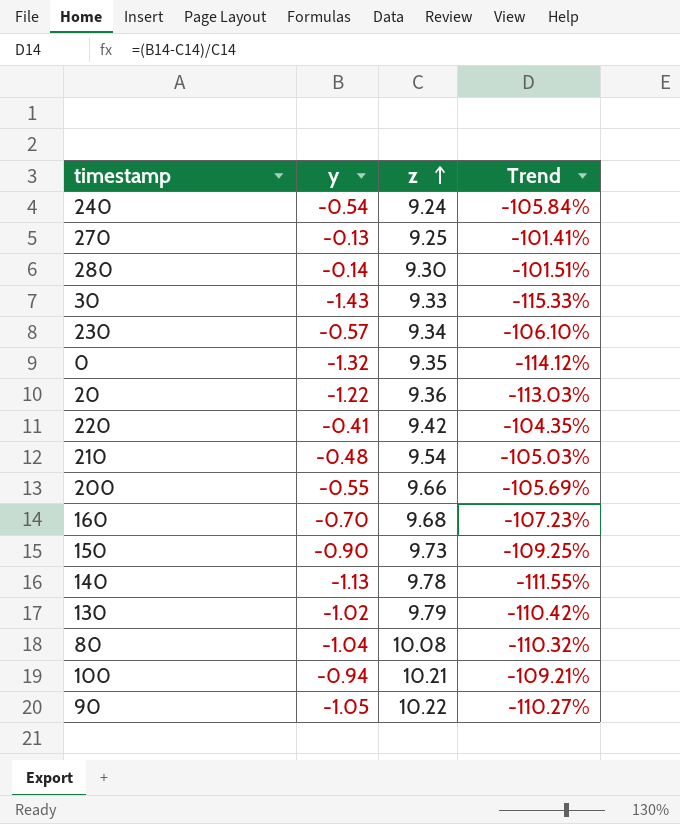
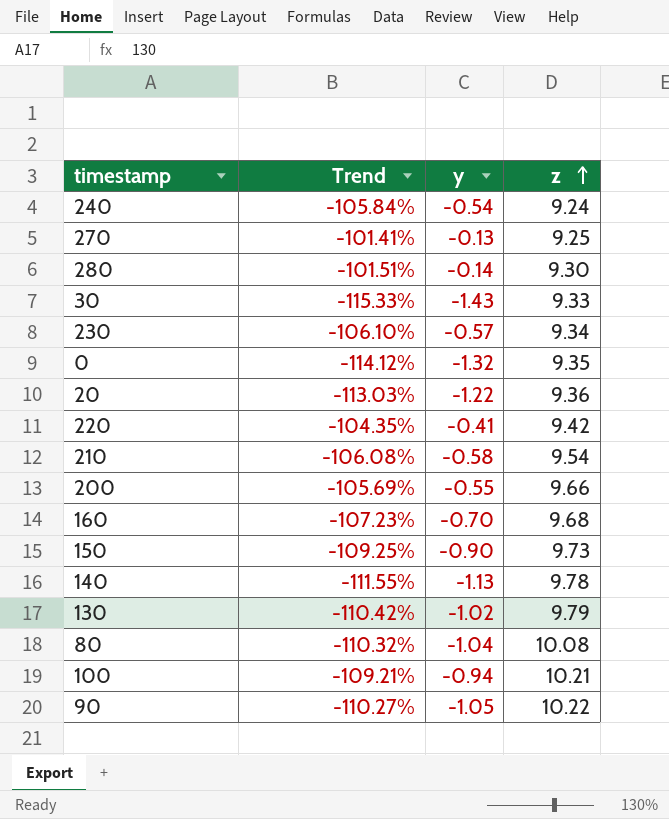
column Trend | position: 4 -> 2
210 | Trend: -105.03% -> -106.08%
210 | y: -0.48 -> -0.58

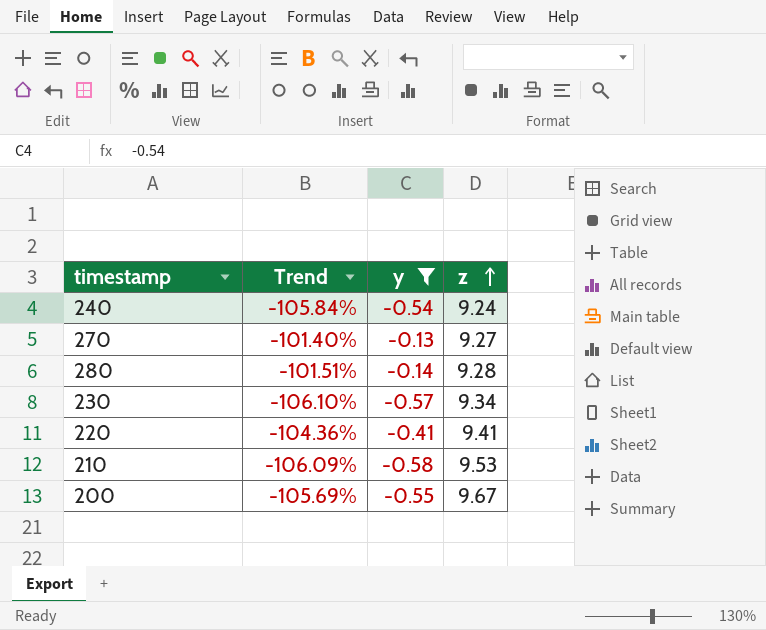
filter: none -> y >= -0.58
270 | Trend: -101.41% -> -101.40%
270 | z: 9.25 -> 9.27
280 | z: 9.30 -> 9.28
220 | Trend: -104.35% -> -104.36%
220 | z: 9.42 -> 9.41
210 | Trend: -106.08% -> -106.09%
210 | z: 9.54 -> 9.53
200 | z: 9.66 -> 9.67

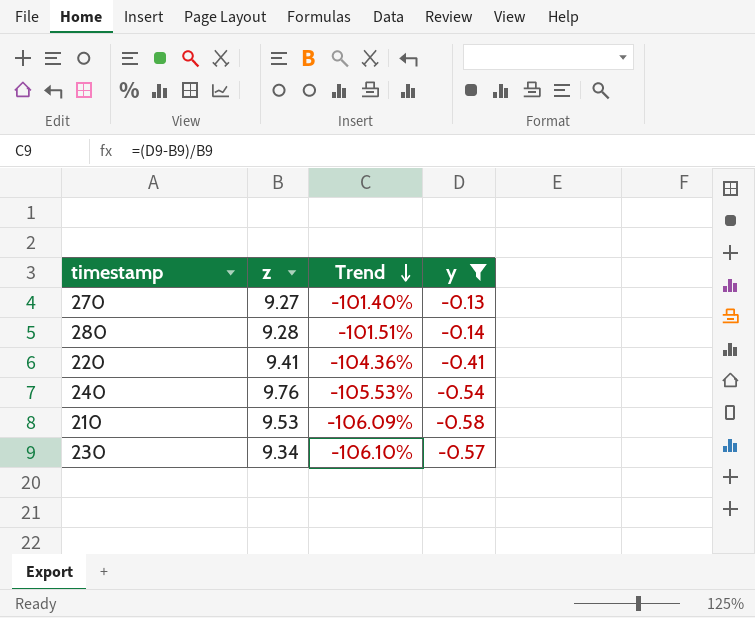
row order: z ascending -> Trend descending
column z | position: 4 -> 2
row 200: -105.69% | -0.55 | 9.67 -> none
240 | z: 9.24 -> 9.76
240 | Trend: -105.84% -> -105.53%

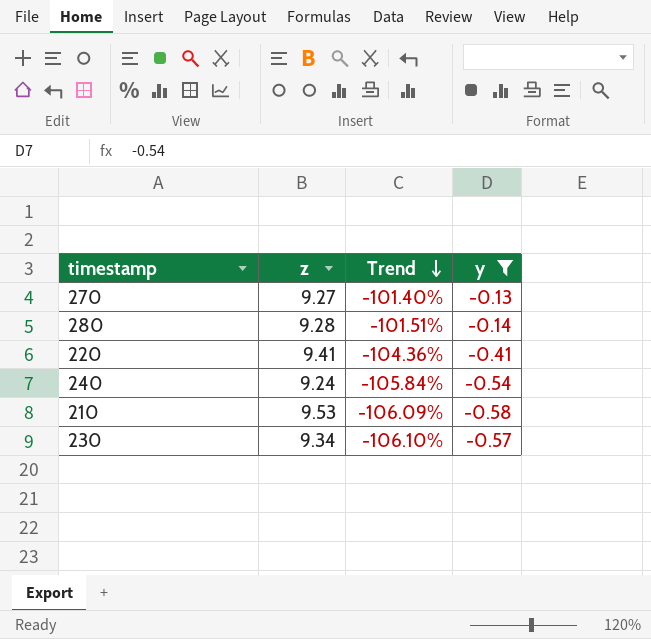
240 | z: 9.76 -> 9.24
240 | Trend: -105.53% -> -105.84%

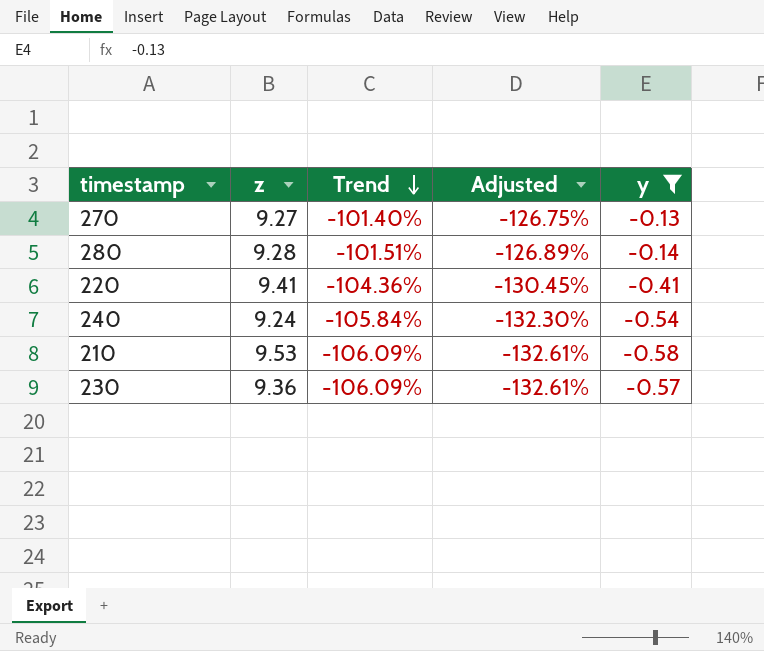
column Adjusted | formula: none -> [Trend] * 1.25
230 | z: 9.34 -> 9.36
230 | Trend: -106.10% -> -106.09%

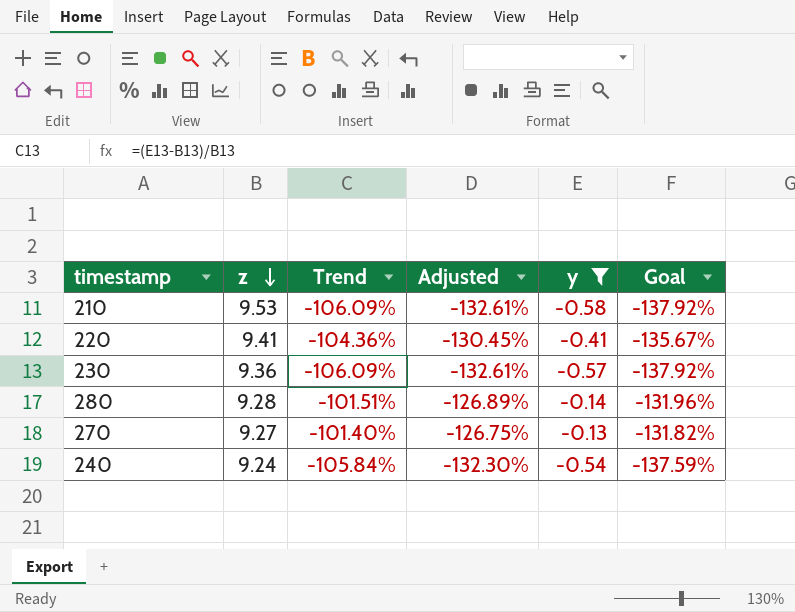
row order: Trend descending -> z descending
column Goal | formula: none -> [Trend] * 1.3

